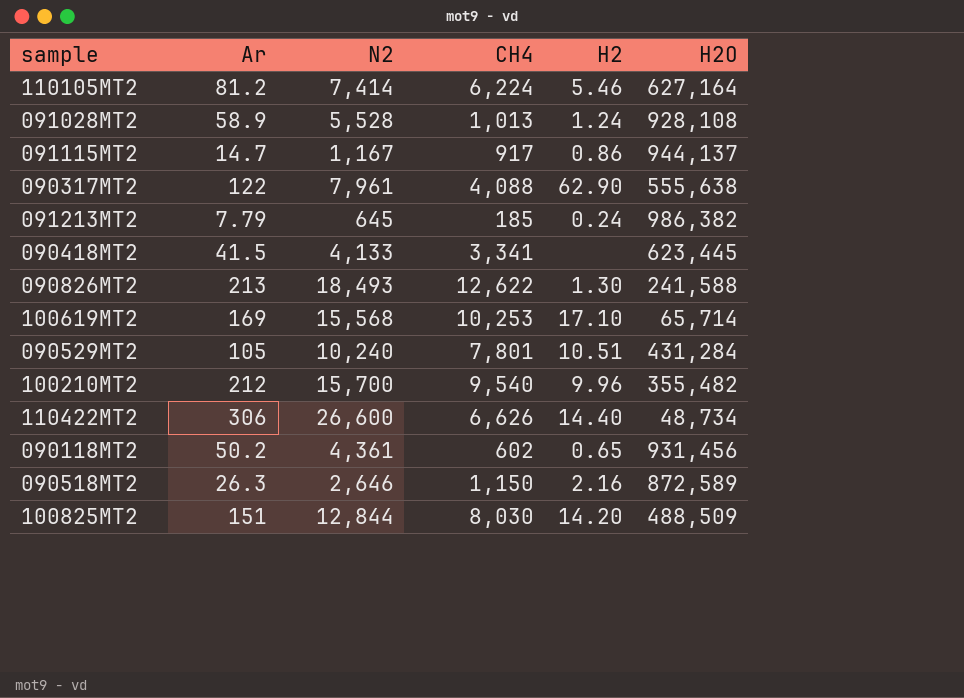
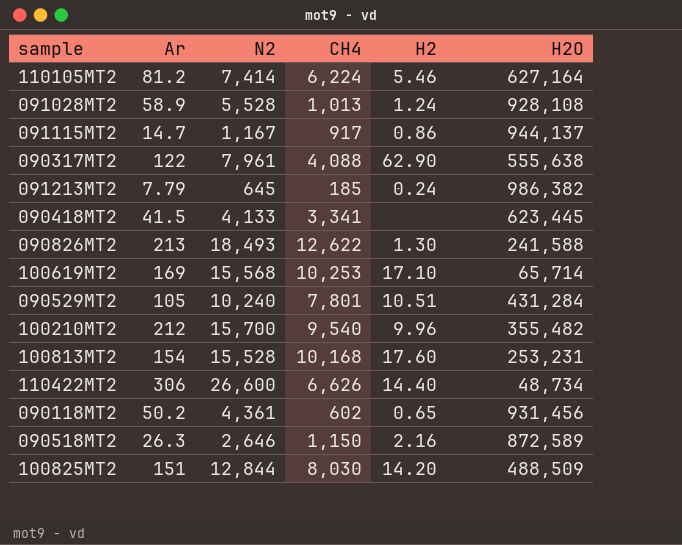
row 100813MT2: none -> 154 | 15,528 | 10,168 | 17.60 | 253,231

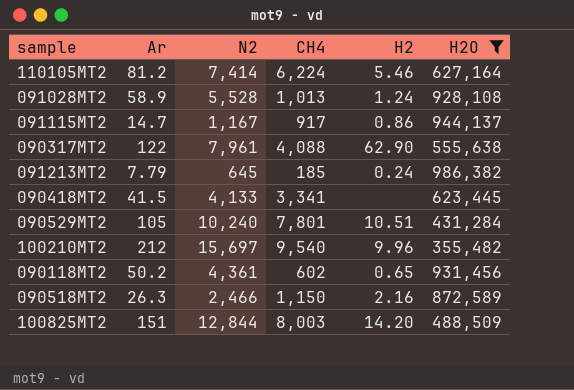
filter: none -> H2O >= 355,482
100210MT2 | N2: 15,700 -> 15,697
090518MT2 | N2: 2,646 -> 2,466
100825MT2 | CH4: 8,030 -> 8,003

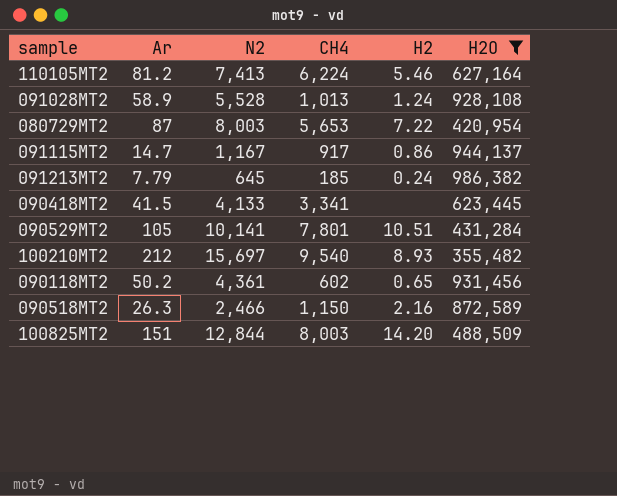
row 090317MT2: 122 | 7,961 | 4,088 | 62.90 | 555,638 -> none
110105MT2 | N2: 7,414 -> 7,413
row 080729MT2: none -> 87 | 8,003 | 5,653 | 7.22 | 420,954
090529MT2 | N2: 10,240 -> 10,141
100210MT2 | H2: 9.96 -> 8.93

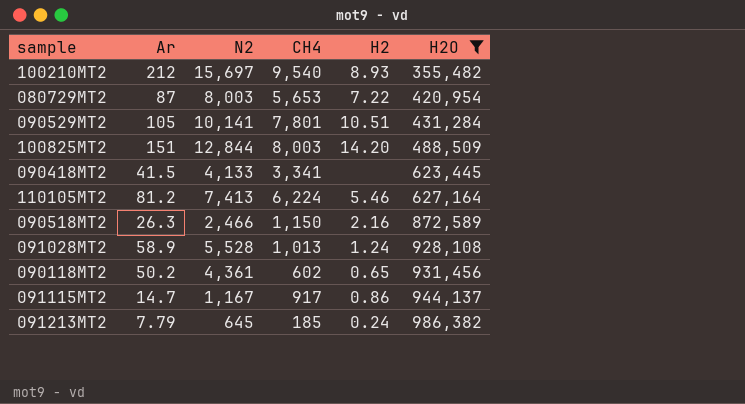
row order: none -> H2O ascending

